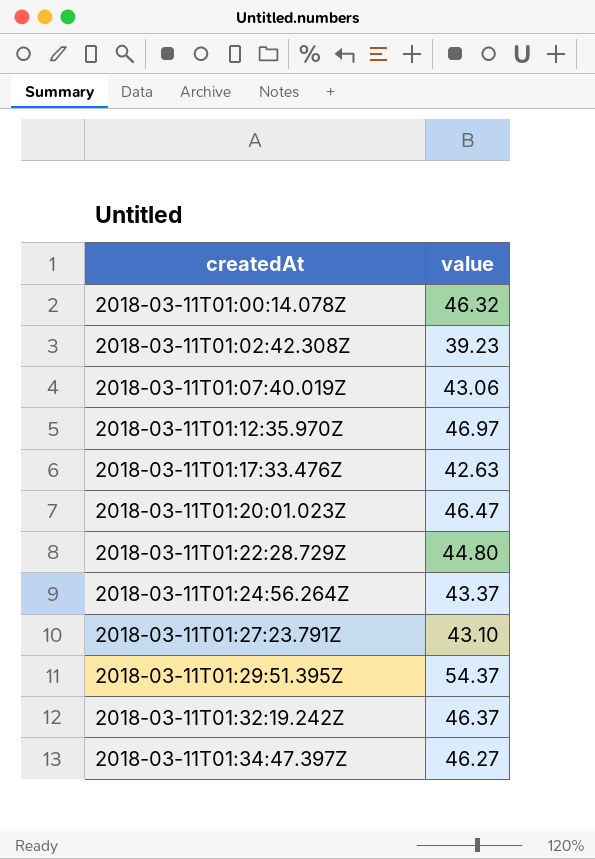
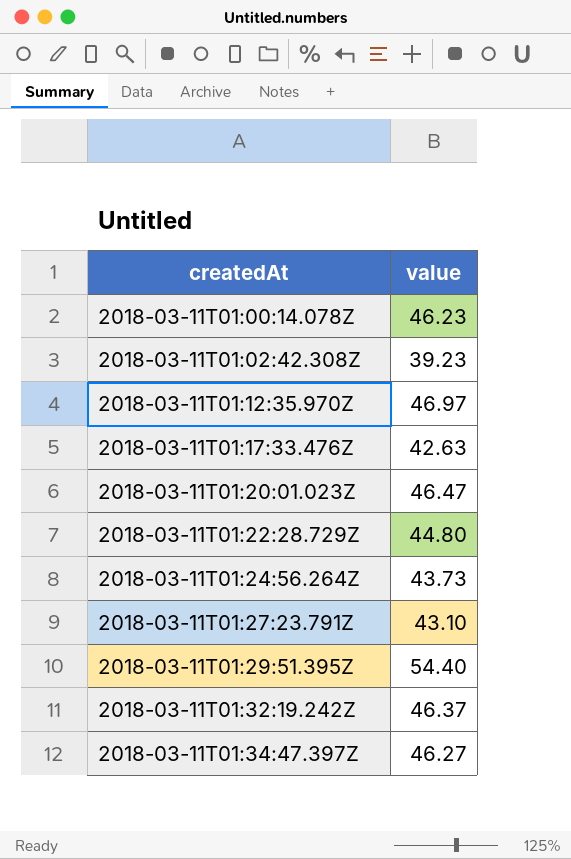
row 2018-03-11T01:07:40.019Z: 43.06 -> none
2018-03-11T01:00:14.078Z | value: 46.32 -> 46.23
2018-03-11T01:24:56.264Z | value: 43.37 -> 43.73
2018-03-11T01:29:51.395Z | value: 54.37 -> 54.40

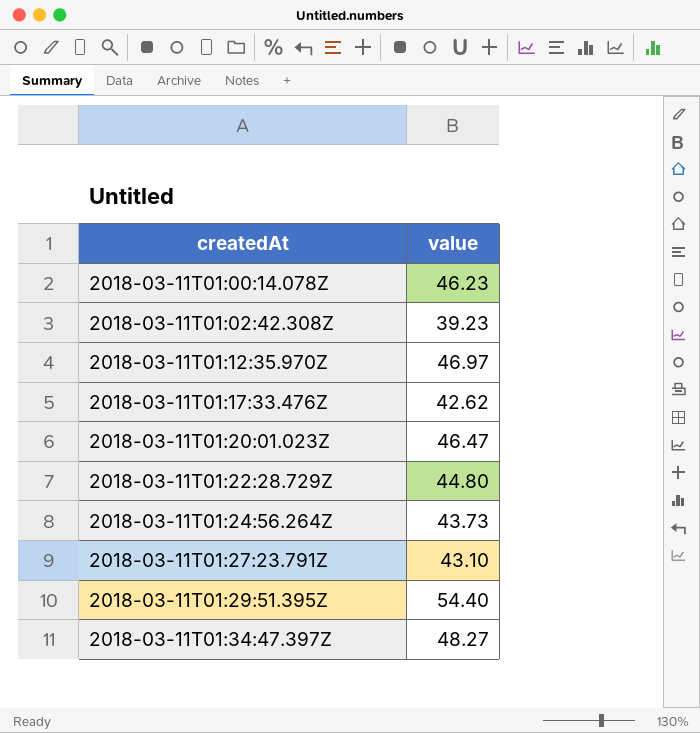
row 2018-03-11T01:32:19.242Z: 46.37 -> none
2018-03-11T01:17:33.476Z | value: 42.63 -> 42.62
2018-03-11T01:34:47.397Z | value: 46.27 -> 48.27

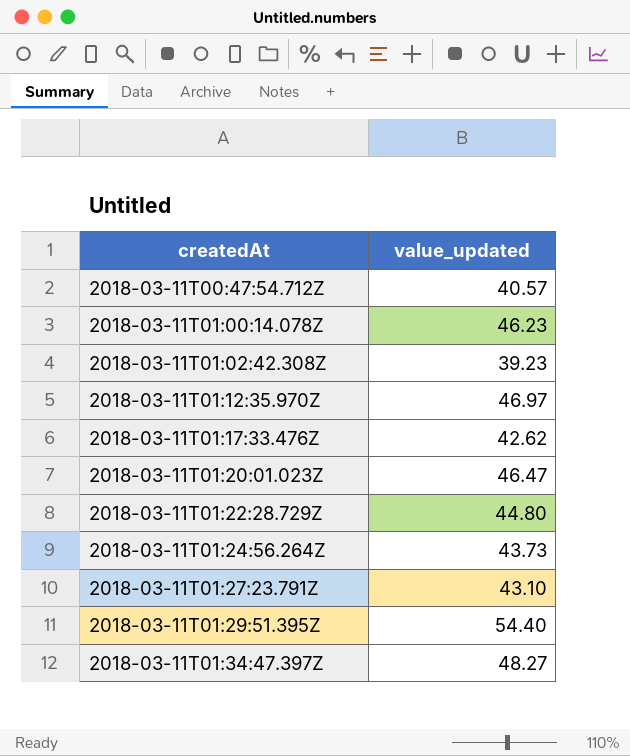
column name: value -> value_updated
row 2018-03-11T00:47:54.712Z: none -> 40.57

